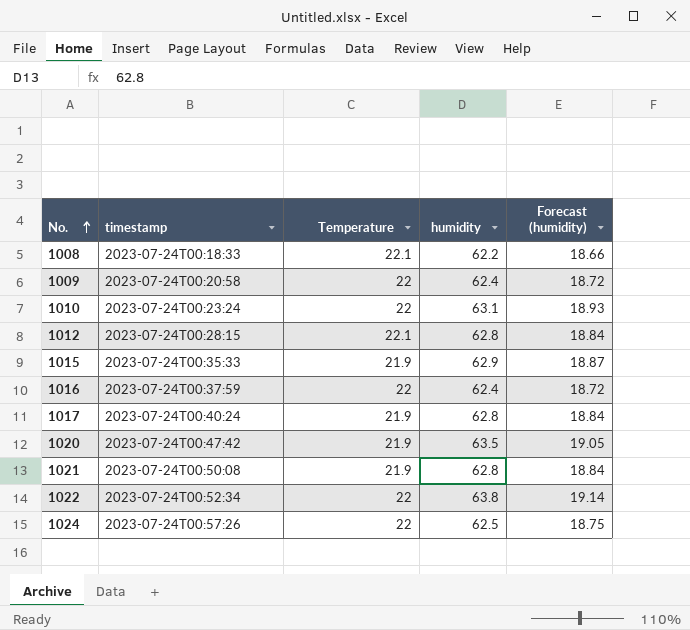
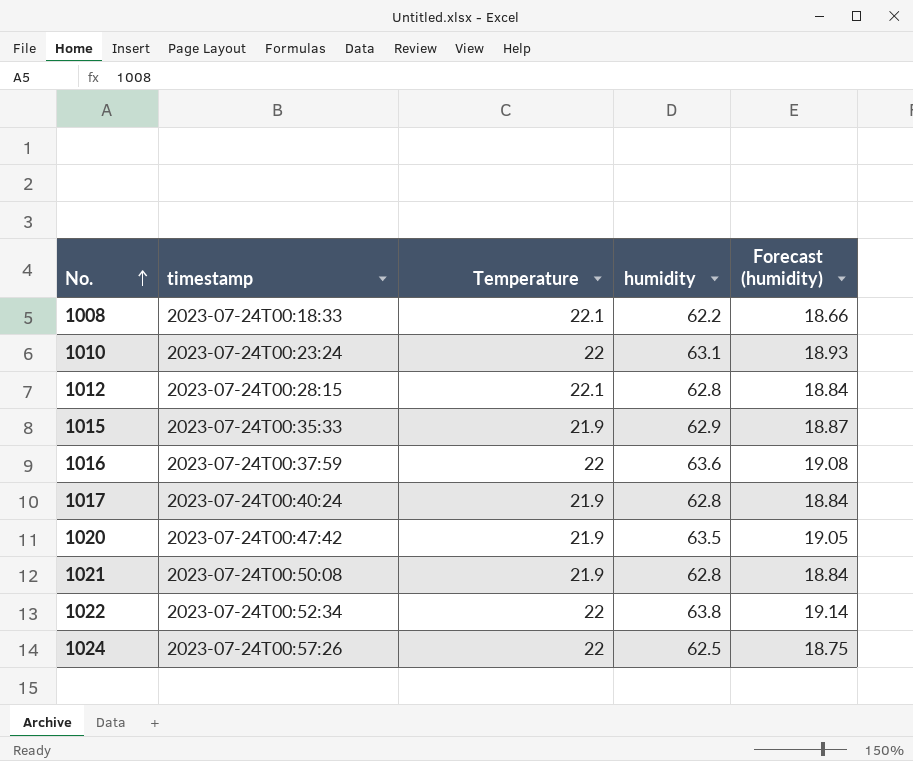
row 1009: 2023-07-24T00:20:58 | 22 | 62.4 | 18.72 -> none
1016 | humidity: 62.4 -> 63.6
1016 | Forecast (humidity): 18.72 -> 19.08

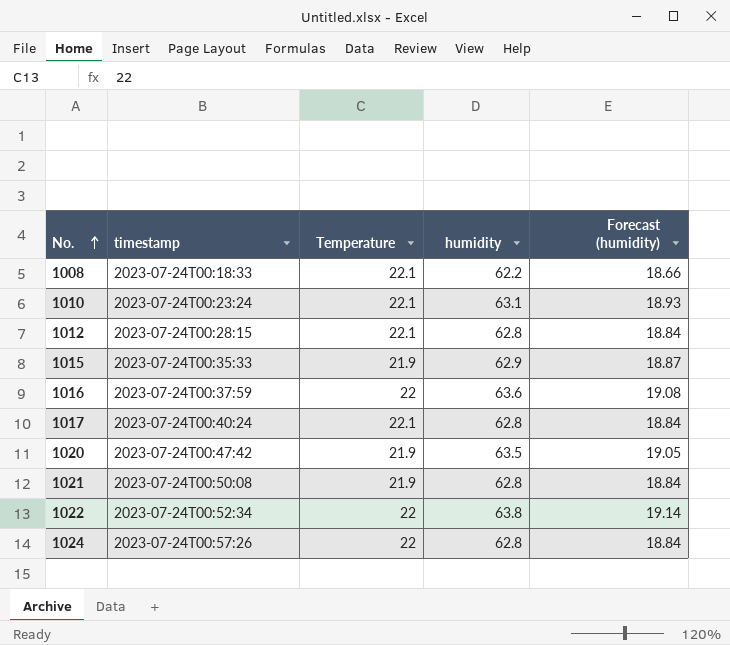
1010 | Temperature: 22 -> 22.1
1017 | Temperature: 21.9 -> 22.1
1024 | humidity: 62.5 -> 62.8
1024 | Forecast (humidity): 18.75 -> 18.84

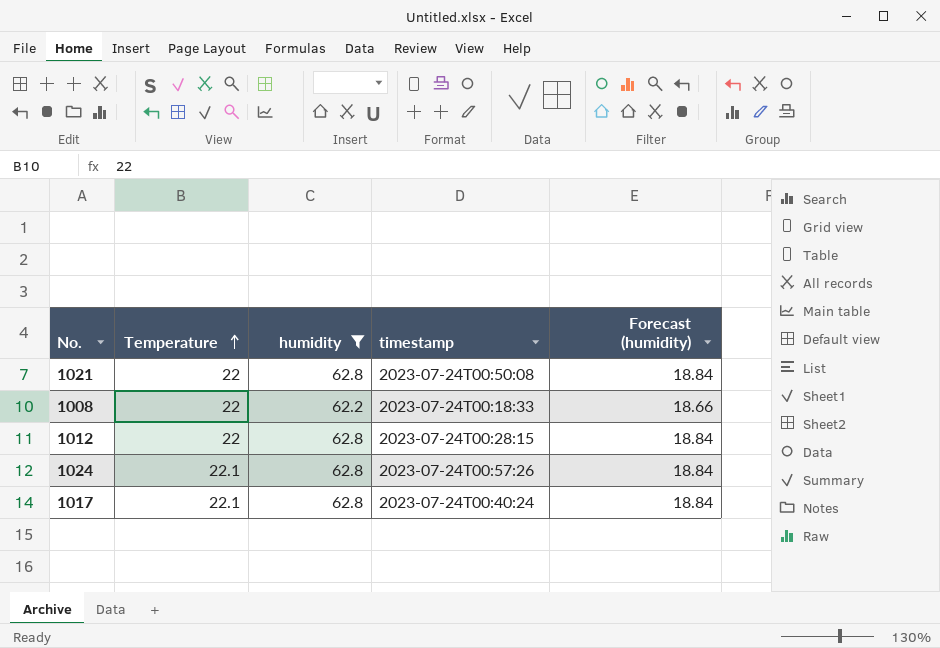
filter: none -> humidity <= 62.8
row order: No. ascending -> Temperature ascending
column timestamp | position: 2 -> 4
1021 | Temperature: 21.9 -> 22
1008 | Temperature: 22.1 -> 22
1012 | Temperature: 22.1 -> 22
1024 | Temperature: 22 -> 22.1

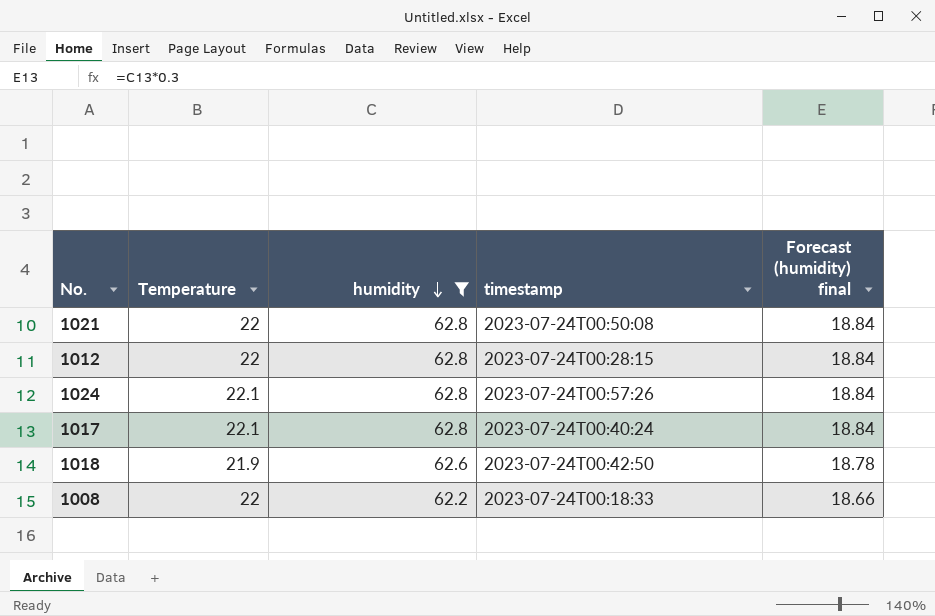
row order: Temperature ascending -> humidity descending
column name: Forecast (humidity) -> Forecast (humidity) final
row 1018: none -> 21.9 | 62.6 | 2023-07-24T00:42:50 | 18.78

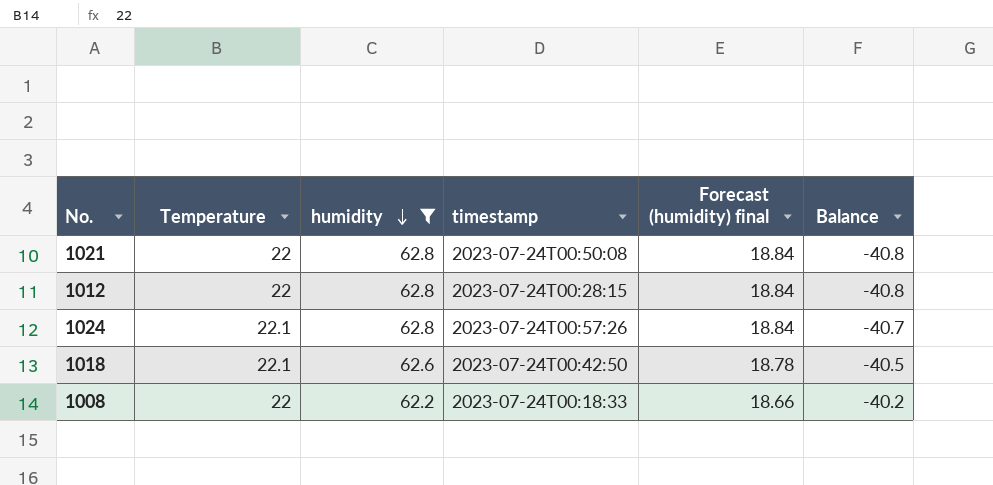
column Balance | formula: none -> [Temperature] - [humidity]
row 1017: 22.1 | 62.8 | 2023-07-24T00:40:24 | 18.84 -> none
1018 | Temperature: 21.9 -> 22.1

